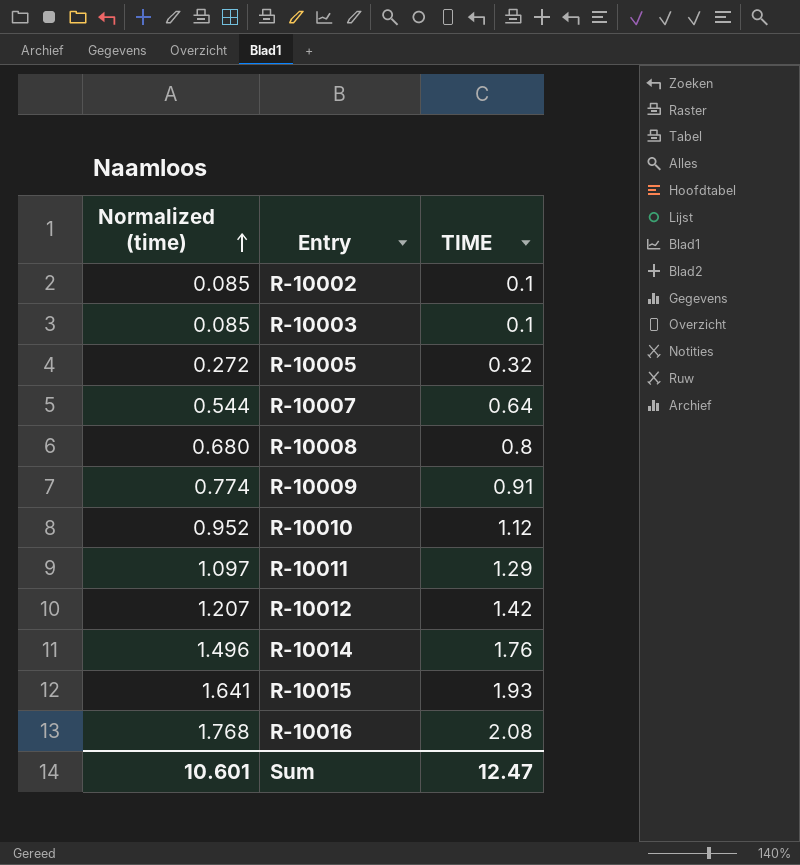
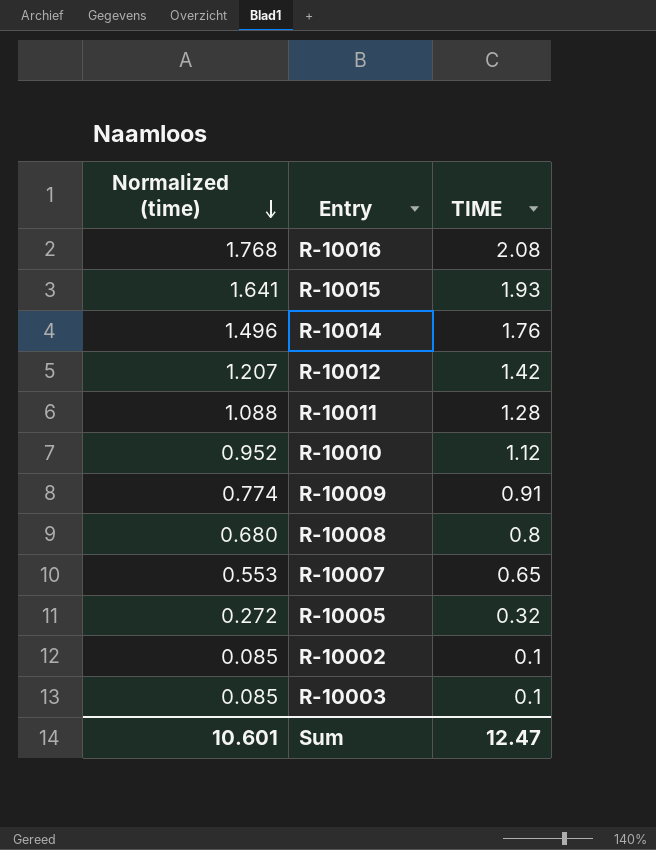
row order: Normalized (time) ascending -> Normalized (time) descending
R-10011 | Normalized (time): 1.097 -> 1.088
R-10011 | TIME: 1.29 -> 1.28
R-10007 | Normalized (time): 0.544 -> 0.553
R-10007 | TIME: 0.64 -> 0.65

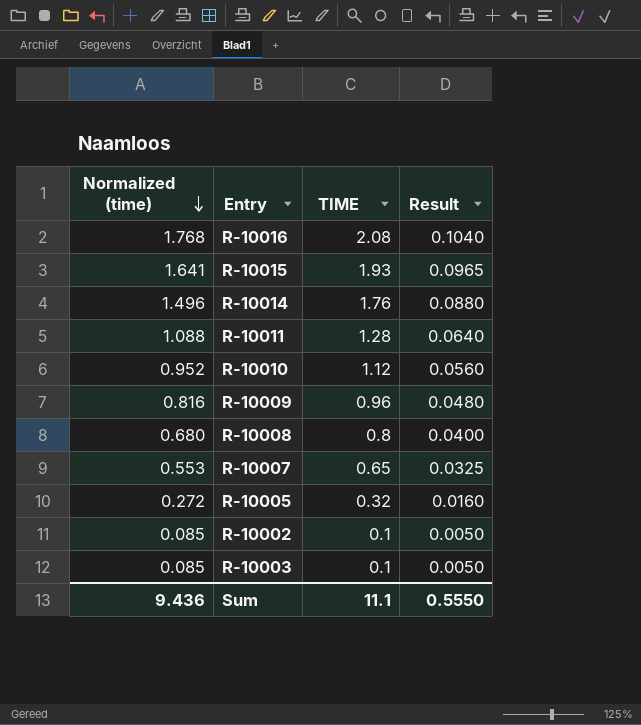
column Result | formula: none -> [TIME] * 0.05
row R-10012: 1.207 | 1.42 -> none
R-10009 | Normalized (time): 0.774 -> 0.816
R-10009 | TIME: 0.91 -> 0.96
Sum | Normalized (time): 10.601 -> 9.436
Sum | TIME: 12.47 -> 11.1

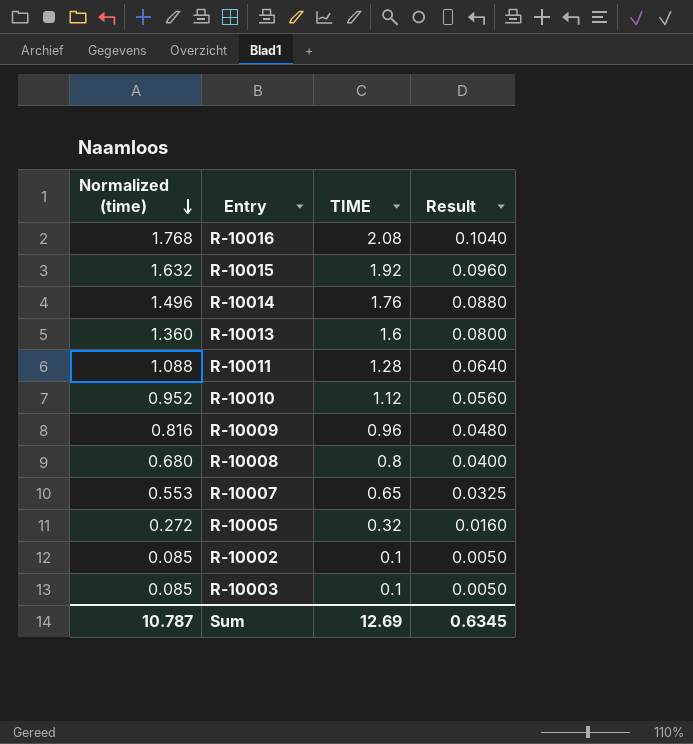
R-10015 | Normalized (time): 1.641 -> 1.632
R-10015 | TIME: 1.93 -> 1.92
R-10015 | Result: 0.0965 -> 0.0960
row R-10013: none -> 1.360 | 1.6 | 0.0800
Sum | Normalized (time): 9.436 -> 10.787
Sum | TIME: 11.1 -> 12.69
Sum | Result: 0.5550 -> 0.6345

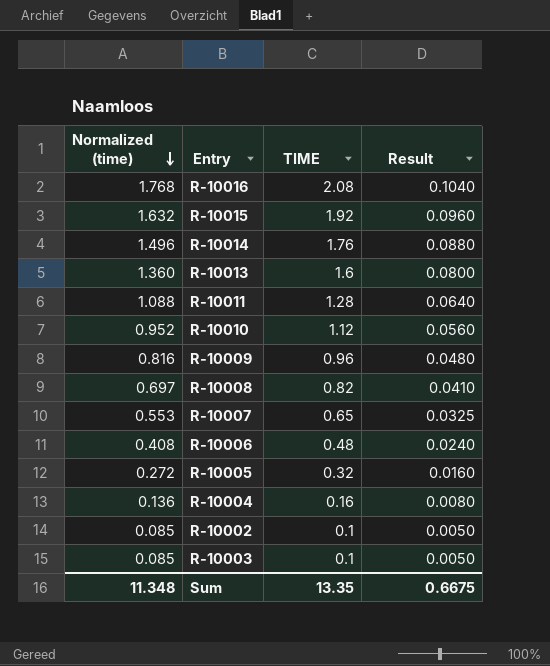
R-10008 | Normalized (time): 0.680 -> 0.697
R-10008 | TIME: 0.8 -> 0.82
R-10008 | Result: 0.0400 -> 0.0410
row R-10006: none -> 0.408 | 0.48 | 0.0240
row R-10004: none -> 0.136 | 0.16 | 0.0080
Sum | Normalized (time): 10.787 -> 11.348
Sum | TIME: 12.69 -> 13.35
Sum | Result: 0.6345 -> 0.6675

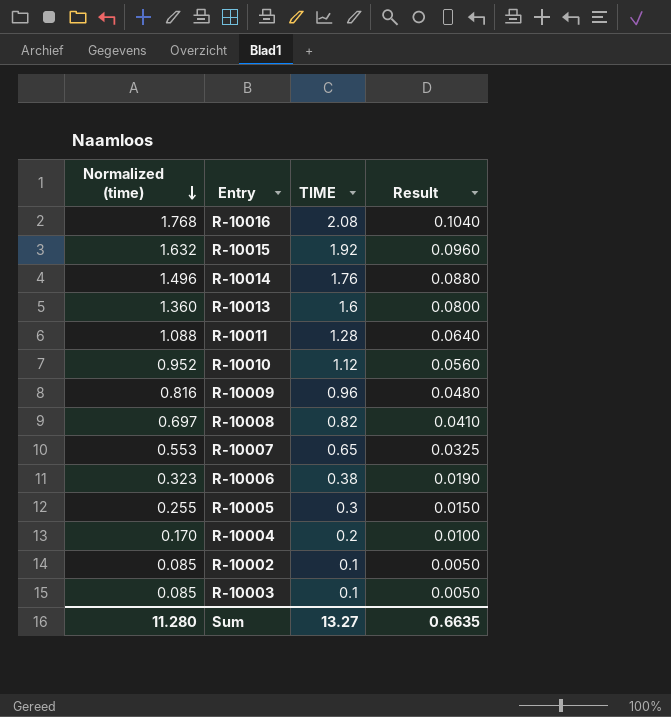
R-10006 | Normalized (time): 0.408 -> 0.323
R-10006 | TIME: 0.48 -> 0.38
R-10006 | Result: 0.0240 -> 0.0190
R-10005 | Normalized (time): 0.272 -> 0.255
R-10005 | TIME: 0.32 -> 0.3
R-10005 | Result: 0.0160 -> 0.0150
R-10004 | Normalized (time): 0.136 -> 0.170
R-10004 | TIME: 0.16 -> 0.2
R-10004 | Result: 0.0080 -> 0.0100
Sum | Normalized (time): 11.348 -> 11.280
Sum | TIME: 13.35 -> 13.27
Sum | Result: 0.6675 -> 0.6635

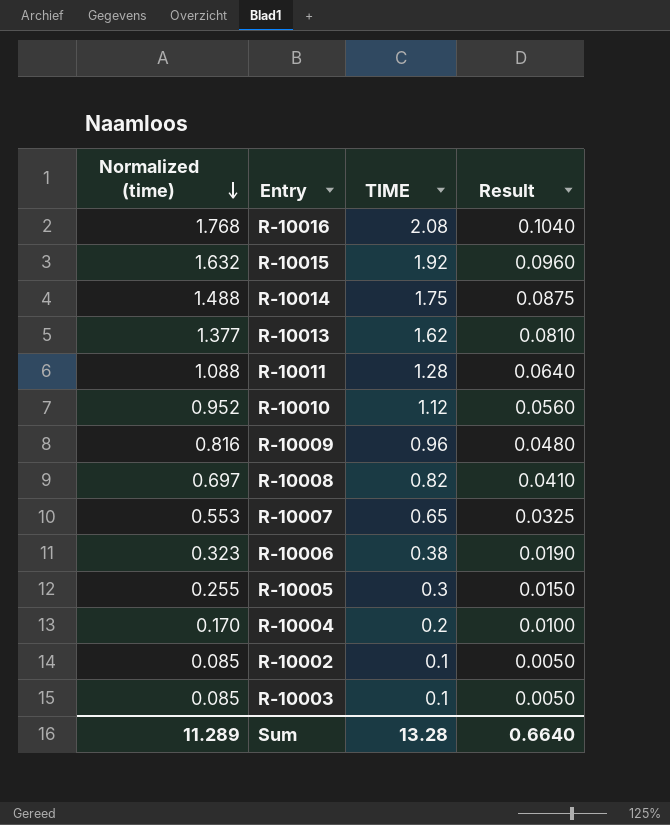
R-10014 | Normalized (time): 1.496 -> 1.488
R-10014 | TIME: 1.76 -> 1.75
R-10014 | Result: 0.0880 -> 0.0875
R-10013 | Normalized (time): 1.360 -> 1.377
R-10013 | TIME: 1.6 -> 1.62
R-10013 | Result: 0.0800 -> 0.0810
Sum | Normalized (time): 11.280 -> 11.289
Sum | TIME: 13.27 -> 13.28
Sum | Result: 0.6635 -> 0.6640

